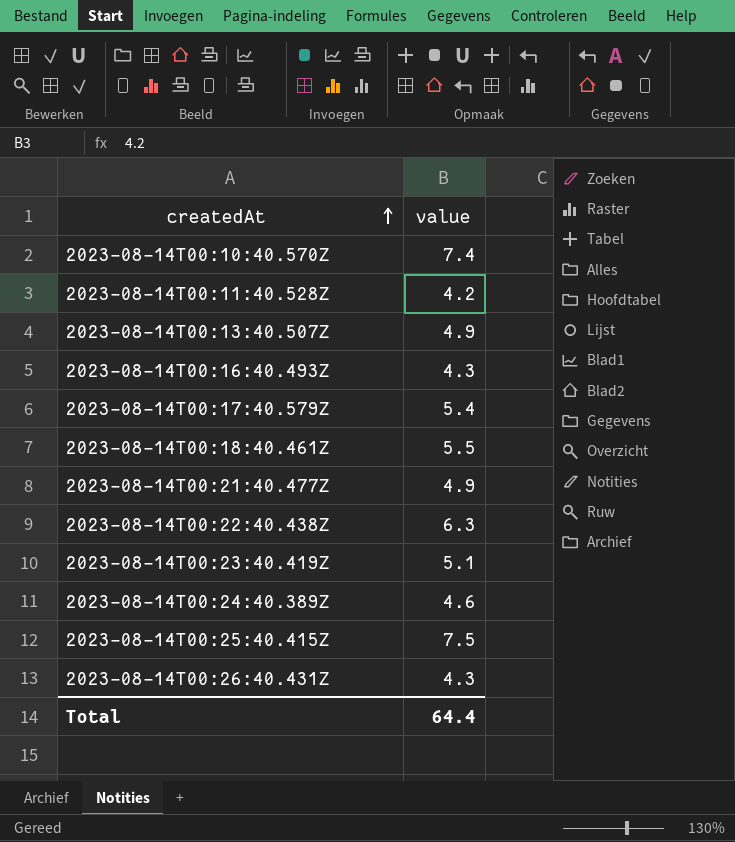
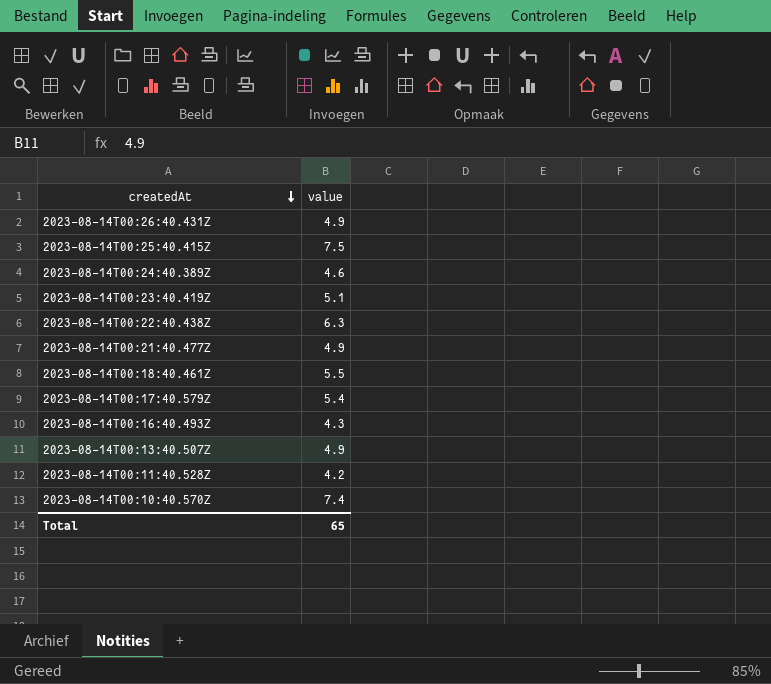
row order: createdAt ascending -> createdAt descending
2023-08-14T00:26:40.431Z | value: 4.3 -> 4.9
Total | value: 64.4 -> 65

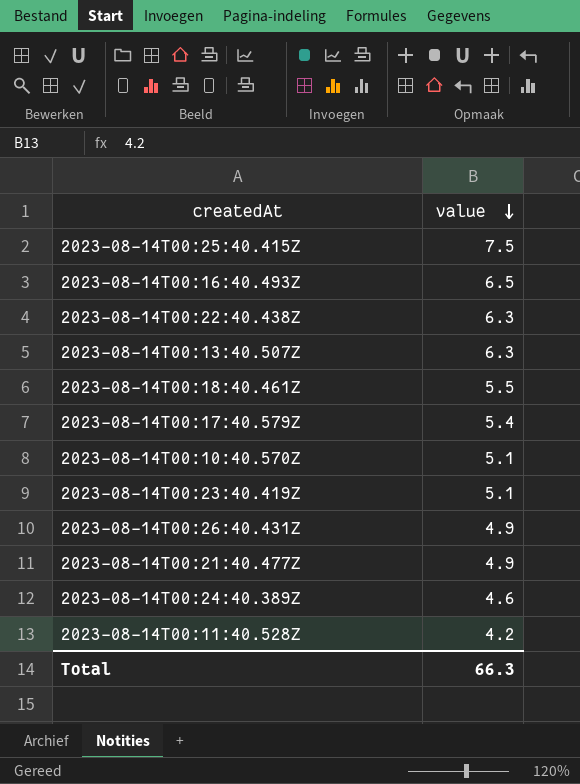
row order: createdAt descending -> value descending
2023-08-14T00:16:40.493Z | value: 4.3 -> 6.5
2023-08-14T00:13:40.507Z | value: 4.9 -> 6.3
2023-08-14T00:10:40.570Z | value: 7.4 -> 5.1
Total | value: 65 -> 66.3

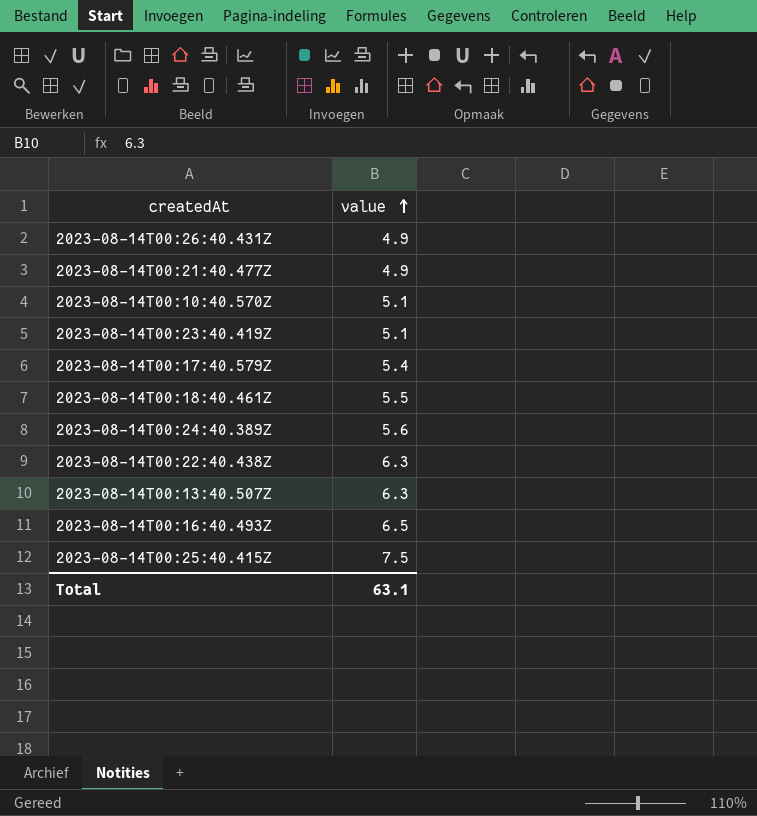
row order: value descending -> value ascending
row 2023-08-14T00:11:40.528Z: 4.2 -> none
2023-08-14T00:24:40.389Z | value: 4.6 -> 5.6
Total | value: 66.3 -> 63.1

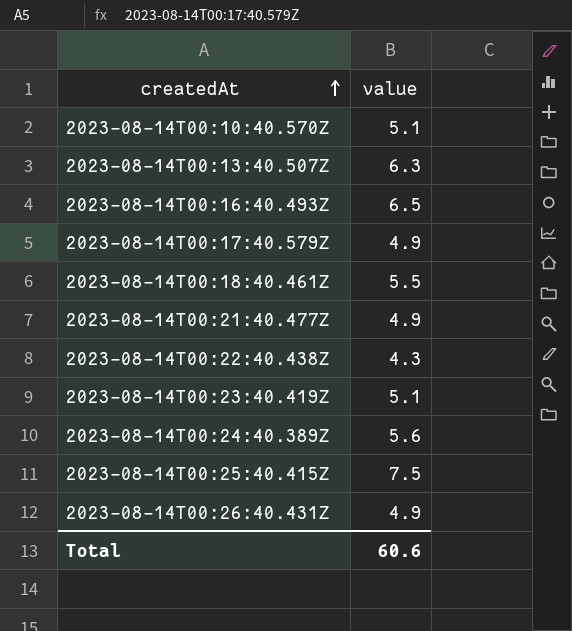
row order: value ascending -> createdAt ascending
2023-08-14T00:17:40.579Z | value: 5.4 -> 4.9
2023-08-14T00:22:40.438Z | value: 6.3 -> 4.3
Total | value: 63.1 -> 60.6

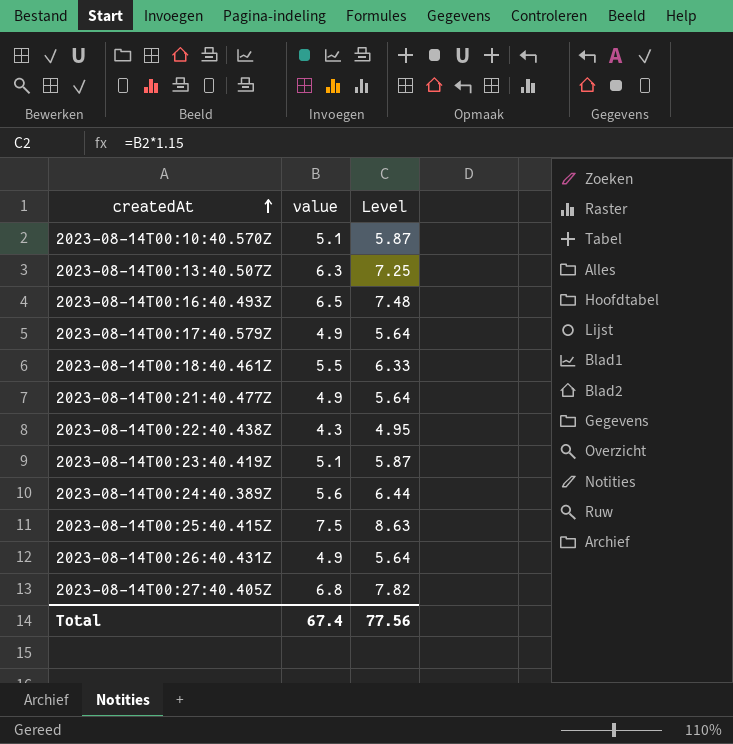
column Level | formula: none -> [value] * 1.15
row 2023-08-14T00:27:40.405Z: none -> 6.8 | 7.82
Total | value: 60.6 -> 67.4

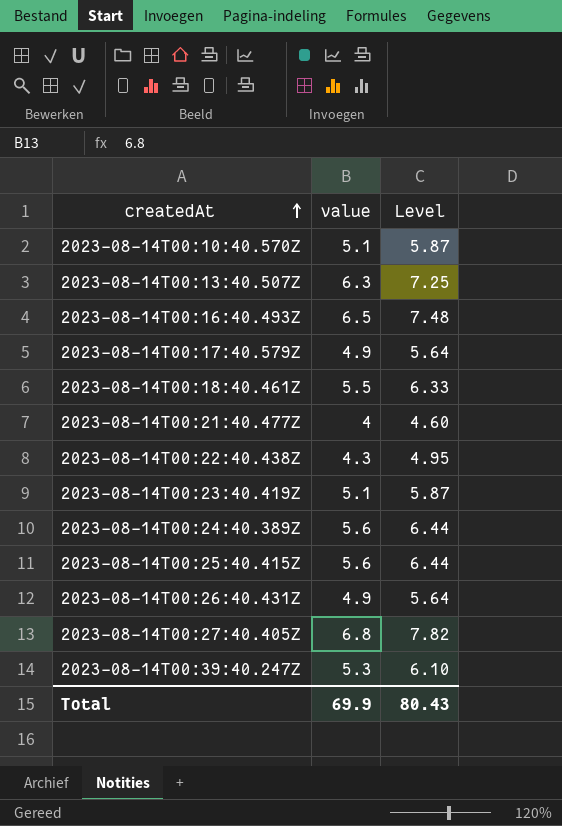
2023-08-14T00:21:40.477Z | value: 4.9 -> 4
2023-08-14T00:21:40.477Z | Level: 5.64 -> 4.60
2023-08-14T00:25:40.415Z | value: 7.5 -> 5.6
2023-08-14T00:25:40.415Z | Level: 8.63 -> 6.44
row 2023-08-14T00:39:40.247Z: none -> 5.3 | 6.10
Total | value: 67.4 -> 69.9
Total | Level: 77.56 -> 80.43

